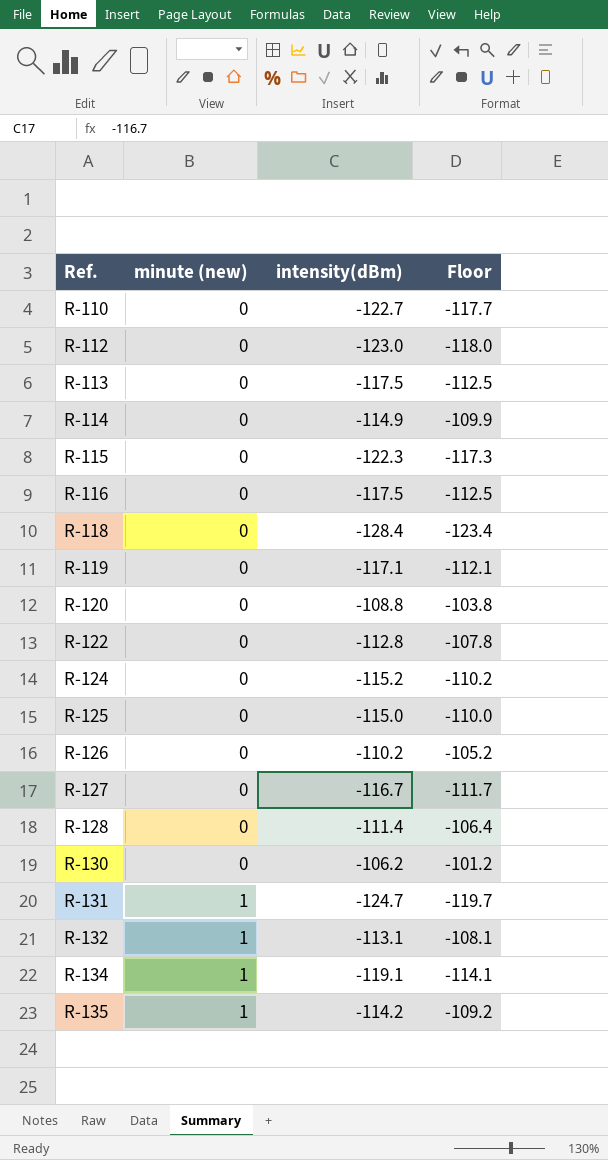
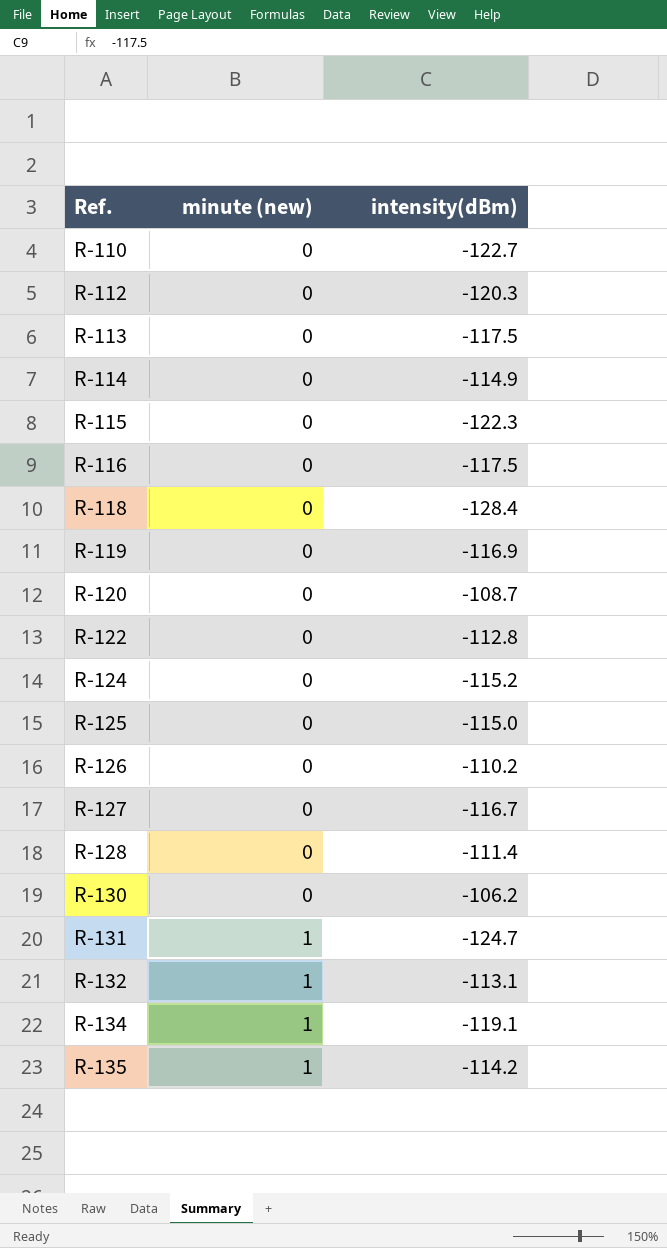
column Floor | formula: [intensity(dBm)] + 5 -> none
R-112 | intensity(dBm): -123.0 -> -120.3
R-119 | intensity(dBm): -117.1 -> -116.9
R-120 | intensity(dBm): -108.8 -> -108.7

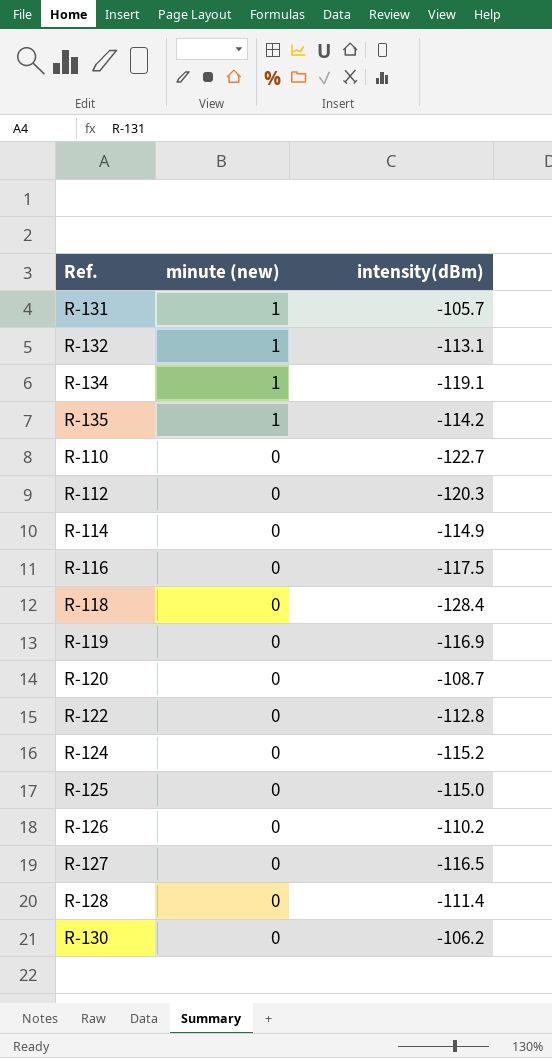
row order: Ref. ascending -> minute (new) descending
row R-113: 0 | -117.5 -> none
row R-115: 0 | -122.3 -> none
R-131 | intensity(dBm): -124.7 -> -105.7
R-127 | intensity(dBm): -116.7 -> -116.5

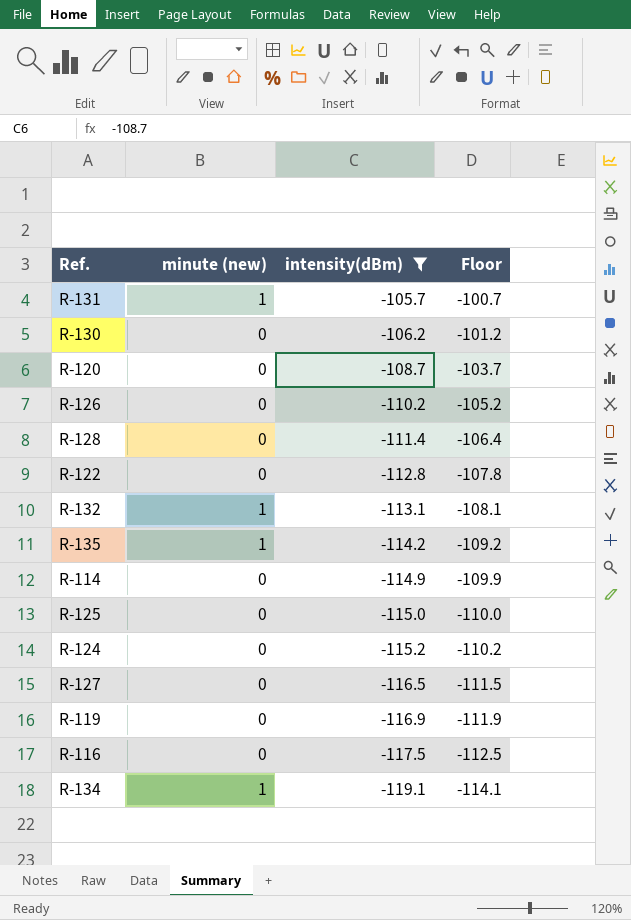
filter: none -> intensity(dBm) >= -119.1
row order: minute (new) descending -> intensity(dBm) descending
column Floor | formula: none -> [intensity(dBm)] + 5

